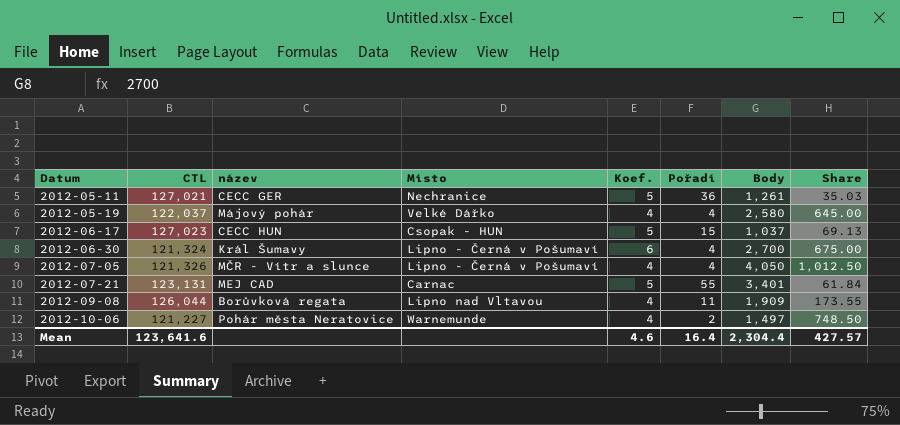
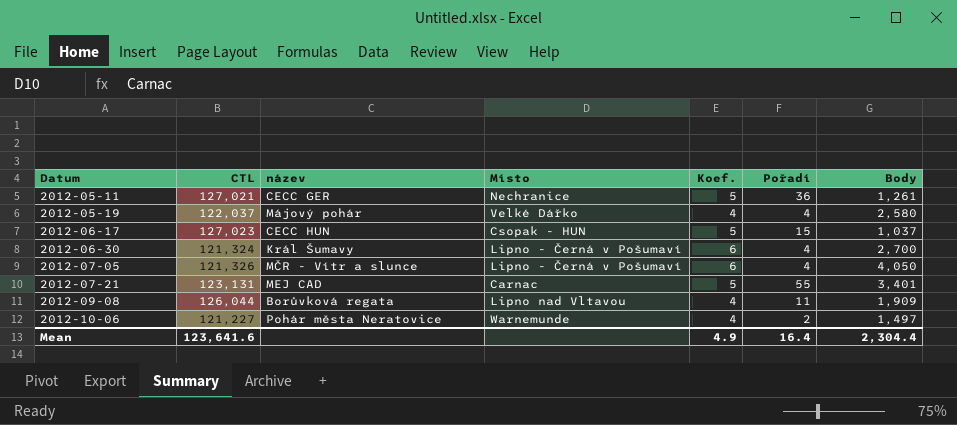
column Share | formula: [Body] / [Pořadí] -> none
2012-07-05 | Koef.: 4 -> 6
Mean | Koef.: 4.6 -> 4.9

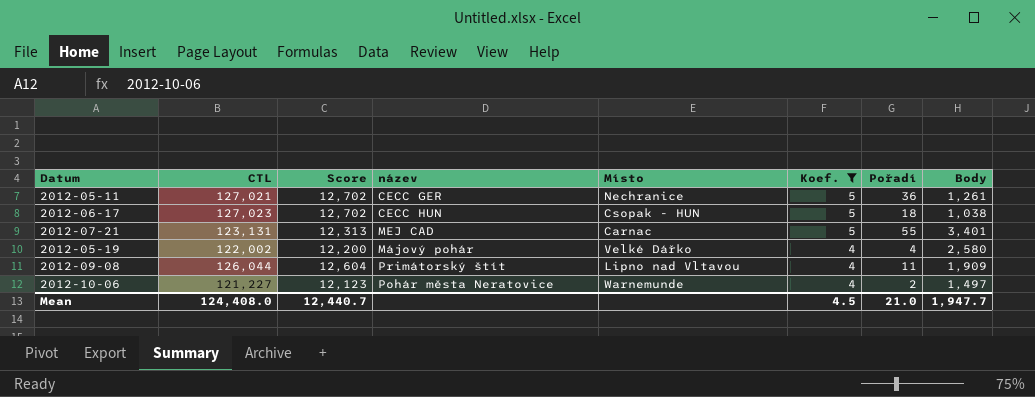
filter: none -> Koef. != 6
row order: Datum ascending -> Koef. descending
column Score | formula: none -> [CTL] * 0.1
2012-06-17 | Pořadí: 15 -> 18
2012-06-17 | Body: 1,037 -> 1,038
2012-05-19 | CTL: 122,037 -> 122,002
2012-09-08 | název: Borůvková regata -> Primátorský štít
Mean | CTL: 123,641.6 -> 124,408.0
Mean | Koef.: 4.9 -> 4.5
Mean | Pořadí: 16.4 -> 21.0
Mean | Body: 2,304.4 -> 1,947.7

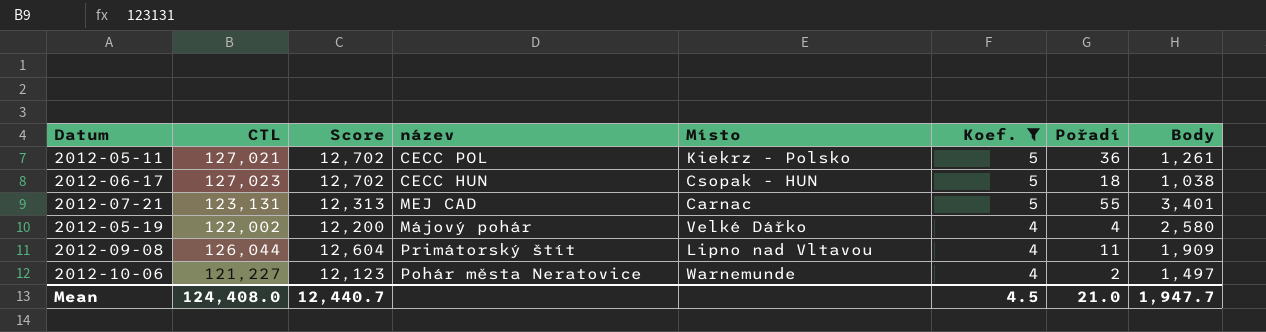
2012-05-11 | název: CECC GER -> CECC POL
2012-05-11 | Místo: Nechranice -> Kiekrz - Polsko

